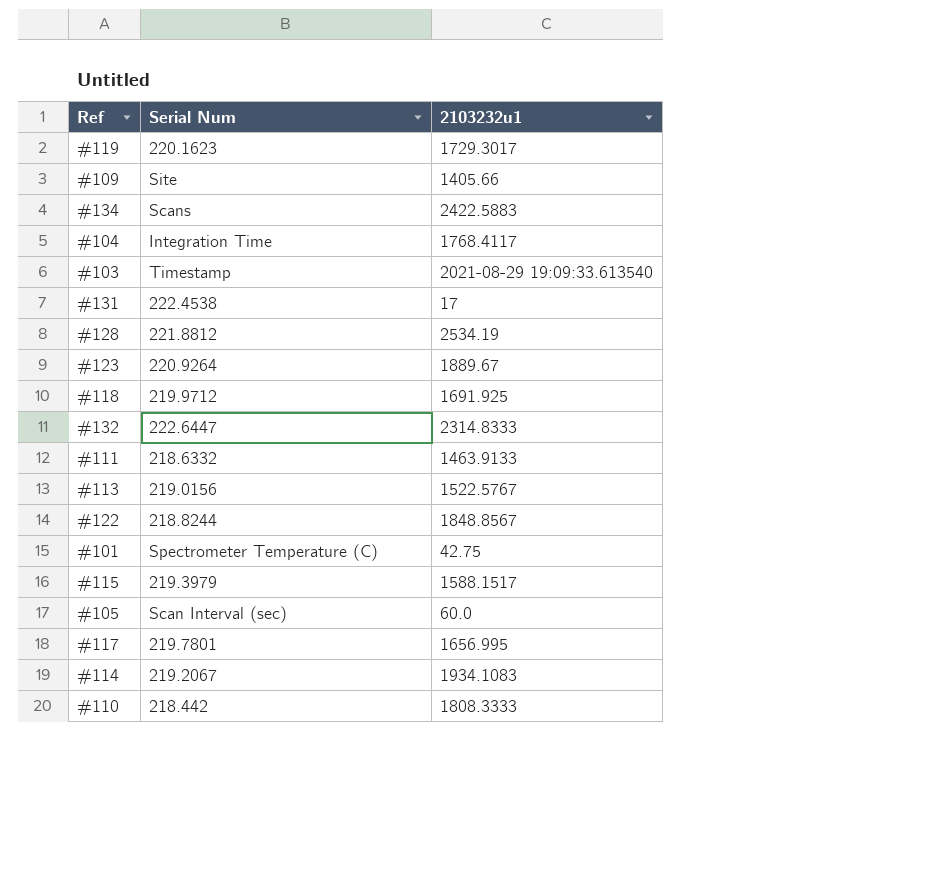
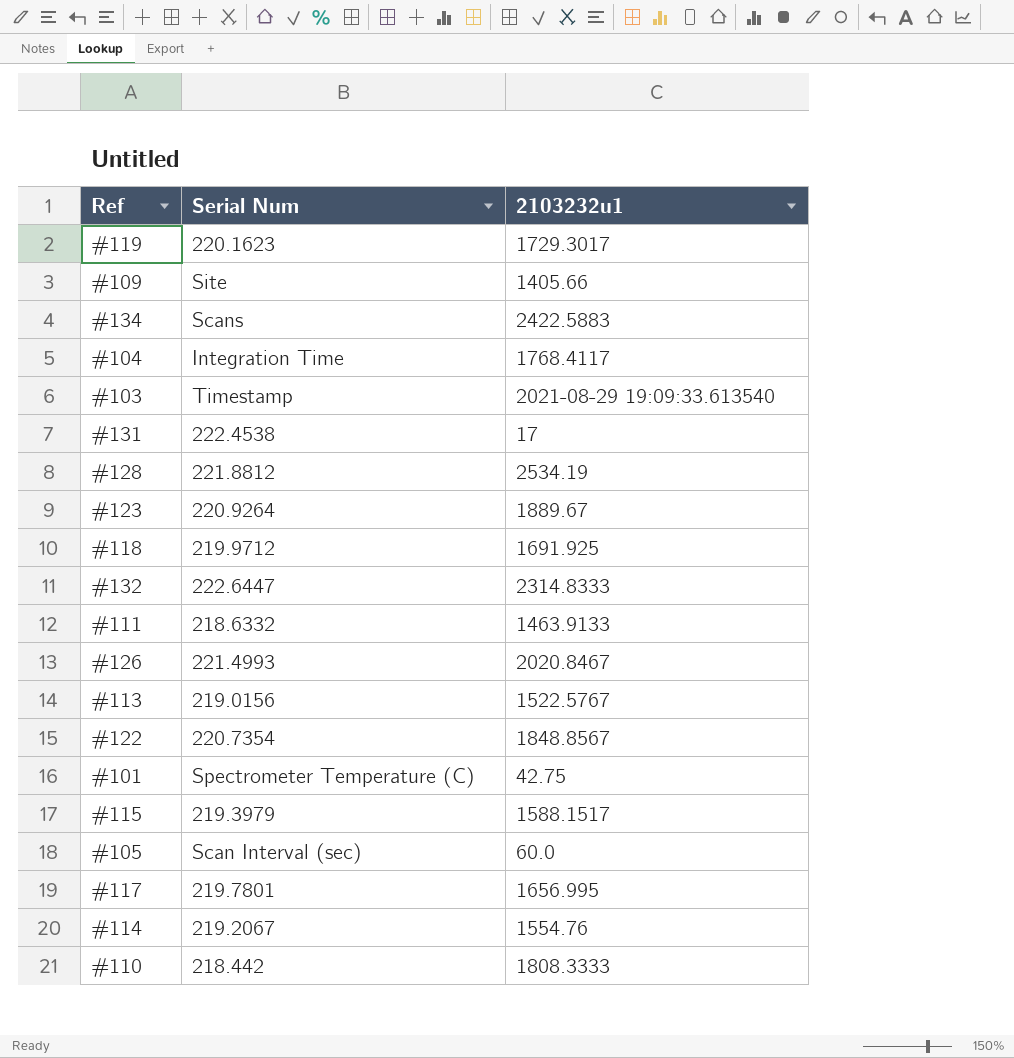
row #126: none -> 221.4993 | 2020.8467
#122 | Serial Num: 218.8244 -> 220.7354
#114 | 2103232u1: 1934.1083 -> 1554.76

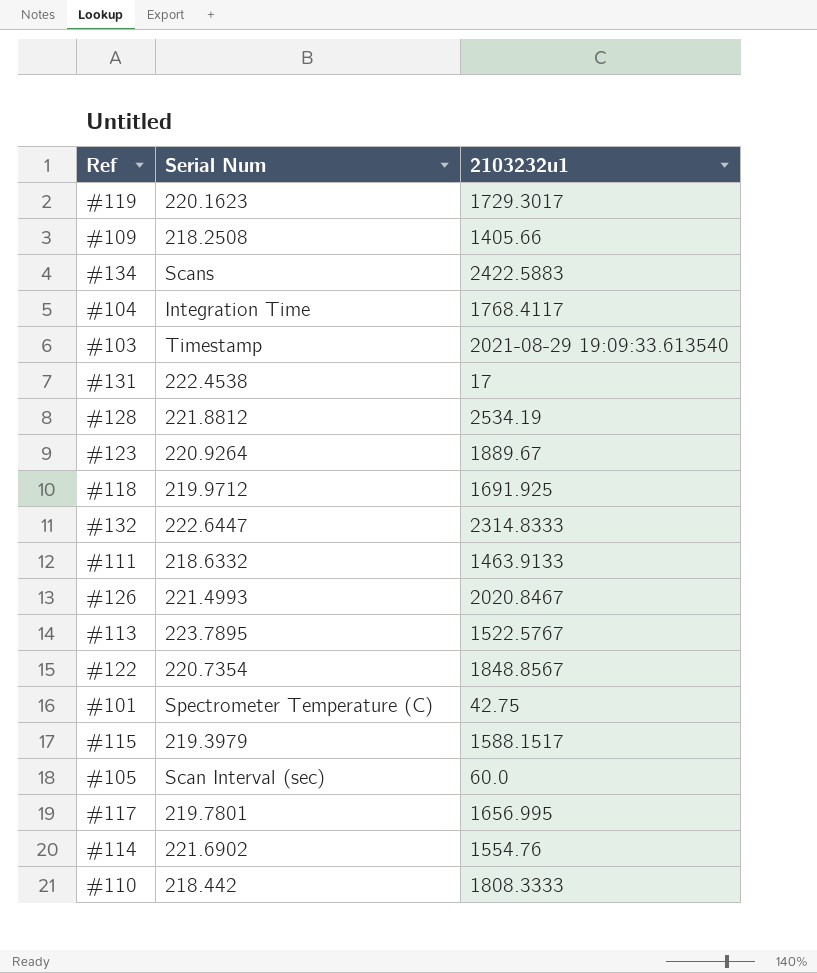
#109 | Serial Num: Site -> 218.2508
#113 | Serial Num: 219.0156 -> 223.7895
#114 | Serial Num: 219.2067 -> 221.6902

